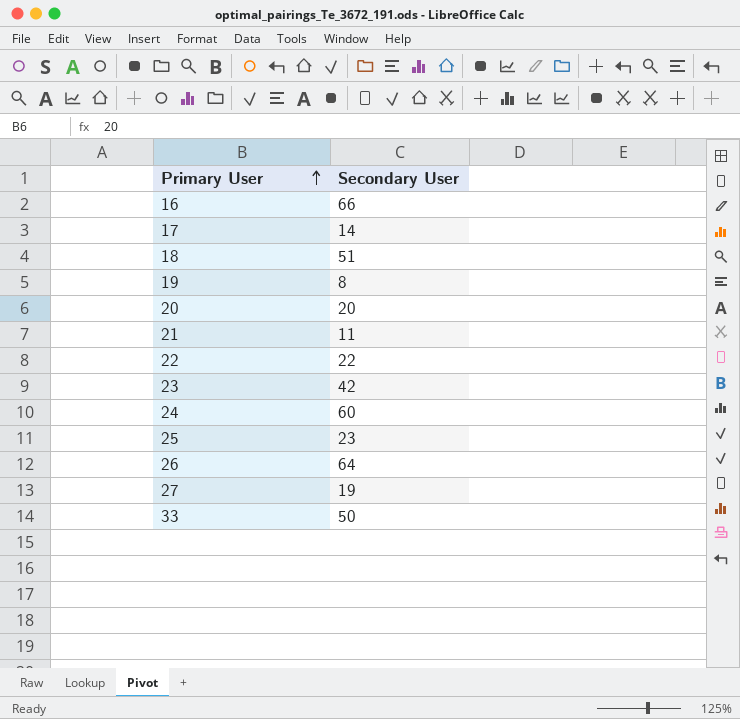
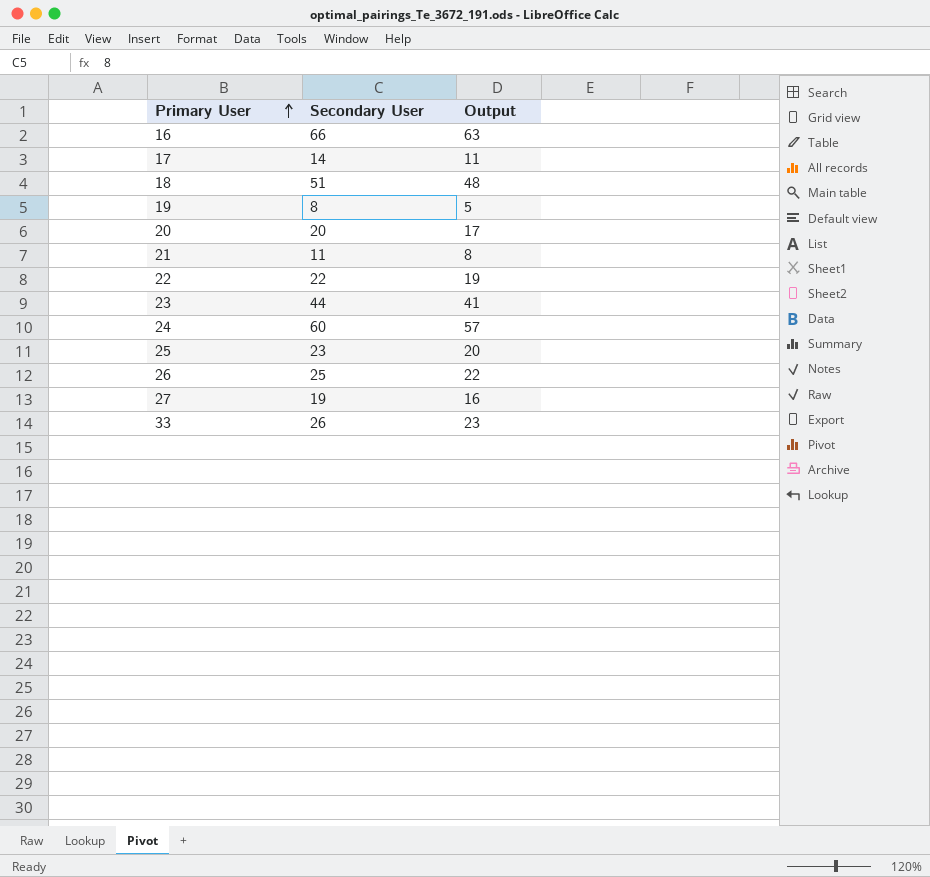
column Output | formula: none -> [Secondary User] - 3
23 | Secondary User: 42 -> 44
26 | Secondary User: 64 -> 25
33 | Secondary User: 50 -> 26

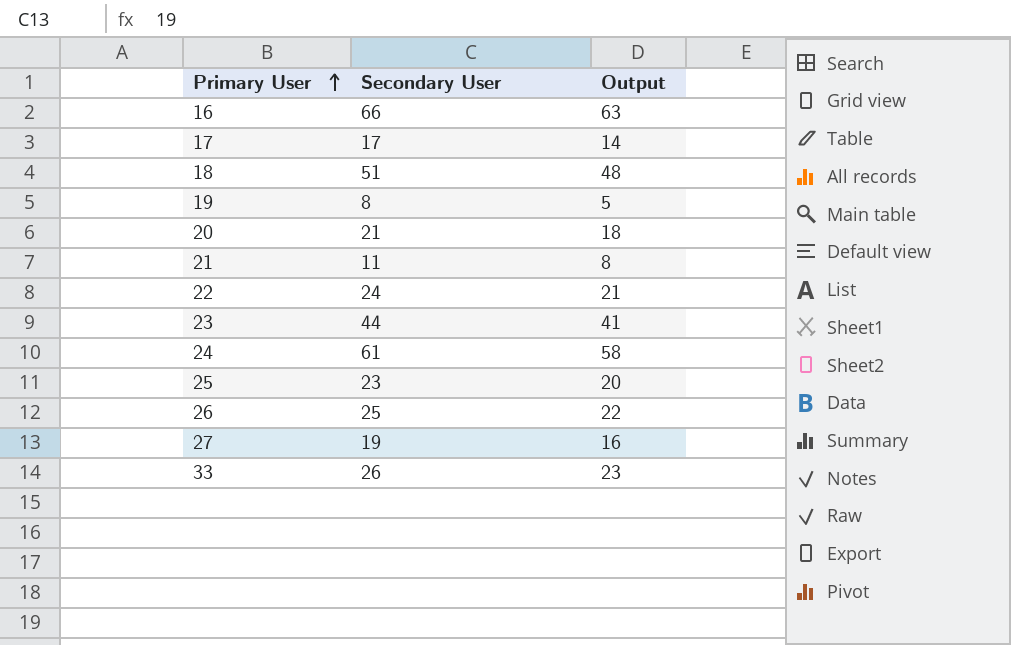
17 | Secondary User: 14 -> 17
17 | Output: 11 -> 14
20 | Secondary User: 20 -> 21
20 | Output: 17 -> 18
22 | Secondary User: 22 -> 24
22 | Output: 19 -> 21
24 | Secondary User: 60 -> 61
24 | Output: 57 -> 58

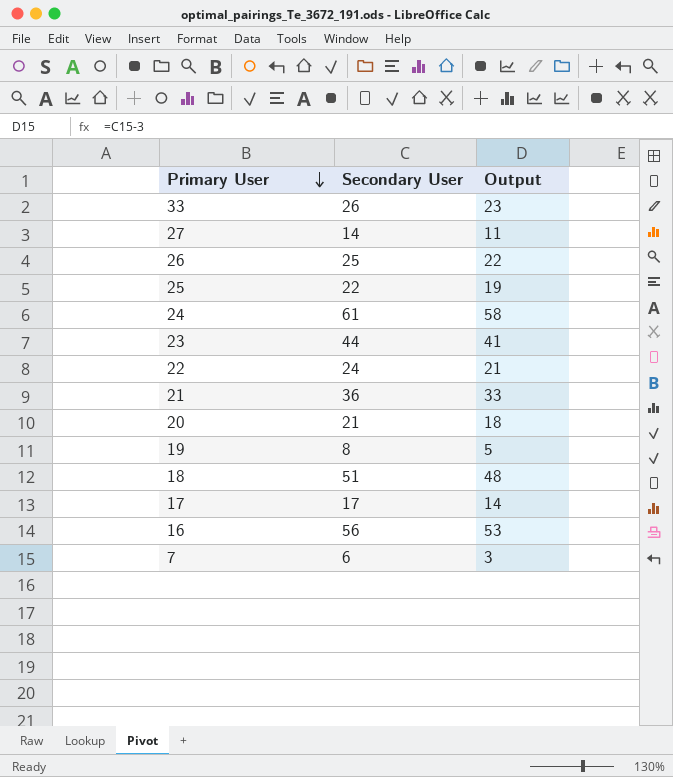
row order: Primary User ascending -> Primary User descending
27 | Secondary User: 19 -> 14
27 | Output: 16 -> 11
25 | Secondary User: 23 -> 22
25 | Output: 20 -> 19
21 | Secondary User: 11 -> 36
21 | Output: 8 -> 33
16 | Secondary User: 66 -> 56
16 | Output: 63 -> 53
row 7: none -> 6 | 3

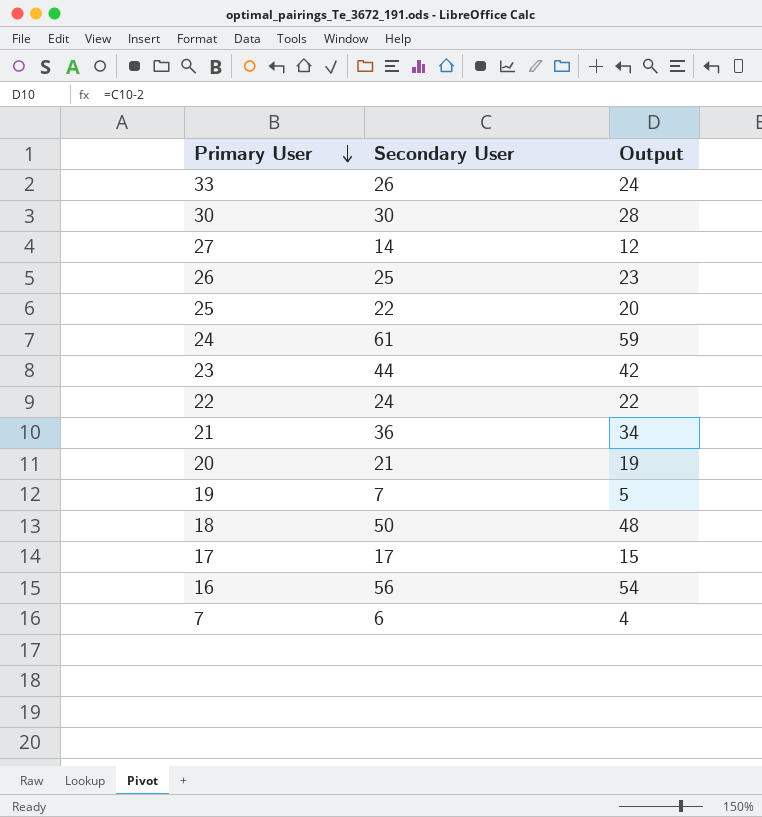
column Output | formula: [Secondary User] - 3 -> [Secondary User] - 2
row 30: none -> 30 | 28
19 | Secondary User: 8 -> 7
18 | Secondary User: 51 -> 50

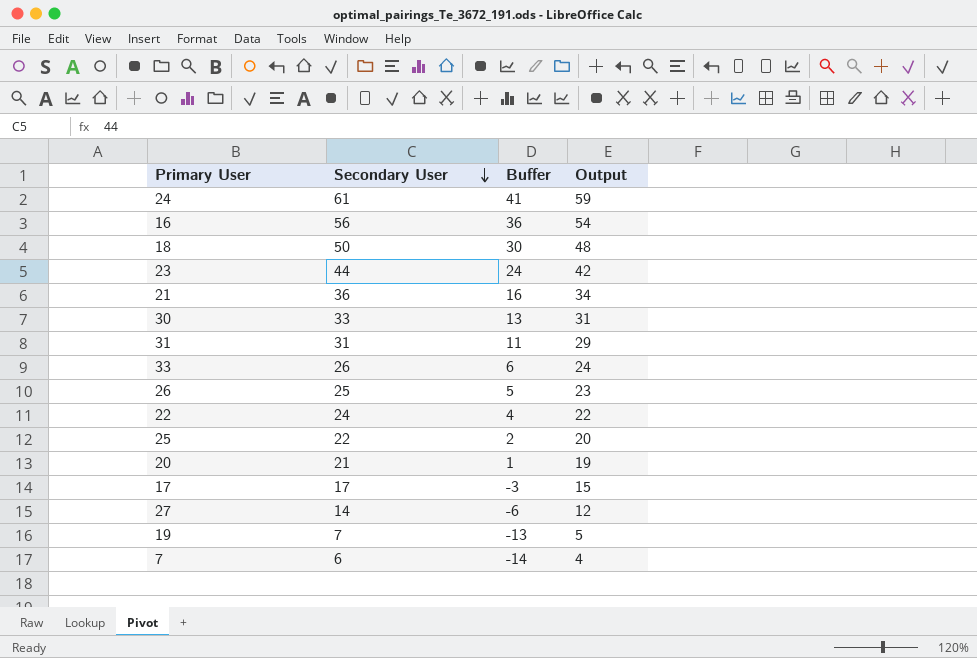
row order: Primary User descending -> Secondary User descending
column Buffer | formula: none -> [Secondary User] - 20
30 | Secondary User: 30 -> 33
30 | Output: 28 -> 31
row 31: none -> 31 | 11 | 29

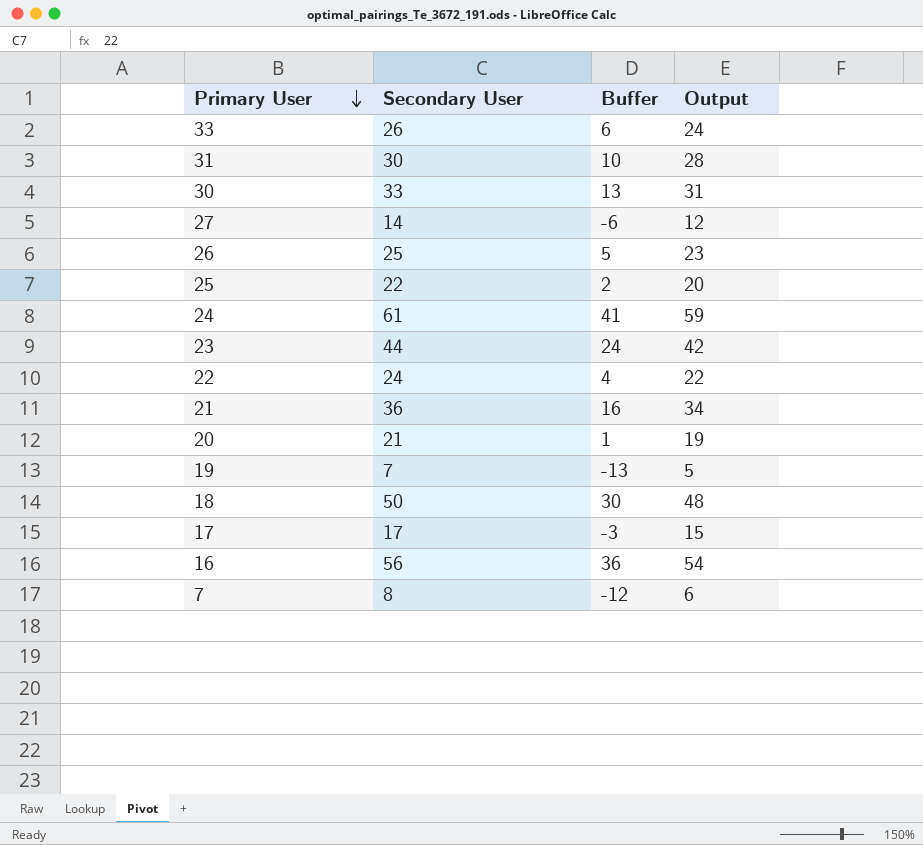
row order: Secondary User descending -> Primary User descending
31 | Secondary User: 31 -> 30
31 | Buffer: 11 -> 10
31 | Output: 29 -> 28
7 | Secondary User: 6 -> 8
7 | Buffer: -14 -> -12
7 | Output: 4 -> 6

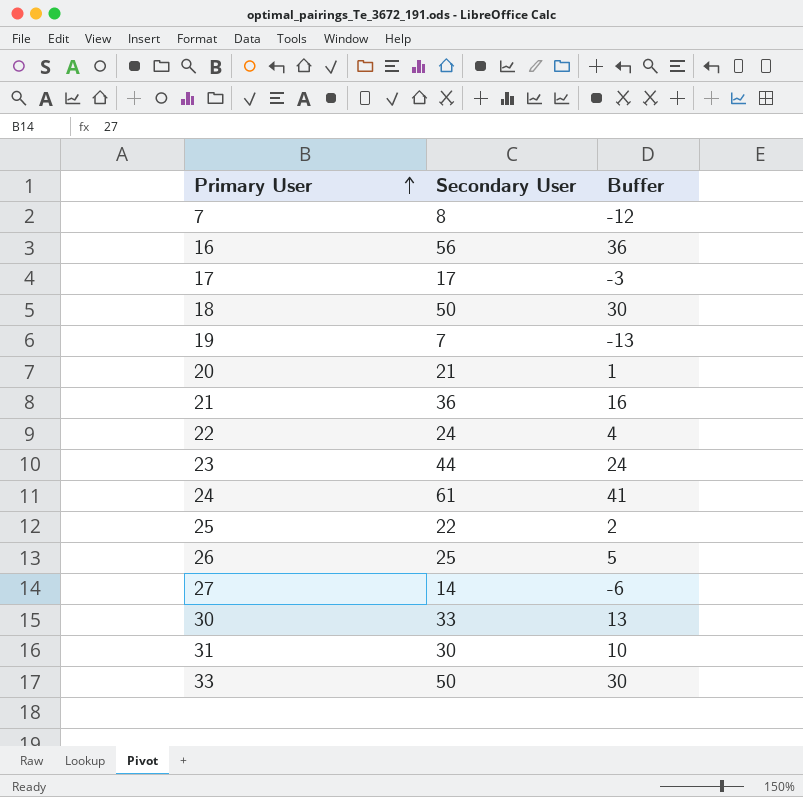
row order: Primary User descending -> Primary User ascending
column Output | formula: [Secondary User] - 2 -> none
33 | Secondary User: 26 -> 50
33 | Buffer: 6 -> 30

